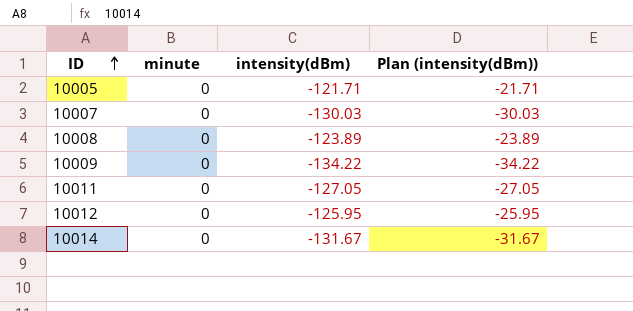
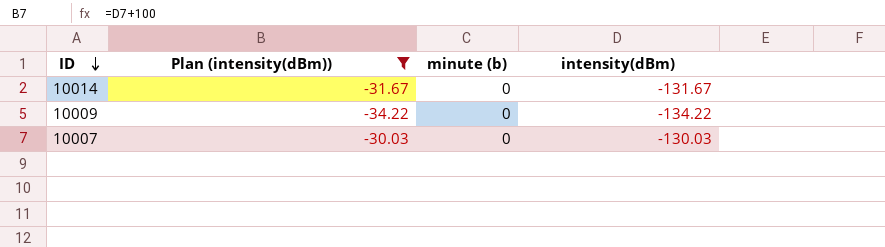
filter: none -> Plan (intensity(dBm)) <= -30.03
row order: ID ascending -> ID descending
column Plan (intensity(dBm)) | position: 4 -> 2
column name: minute -> minute (b)

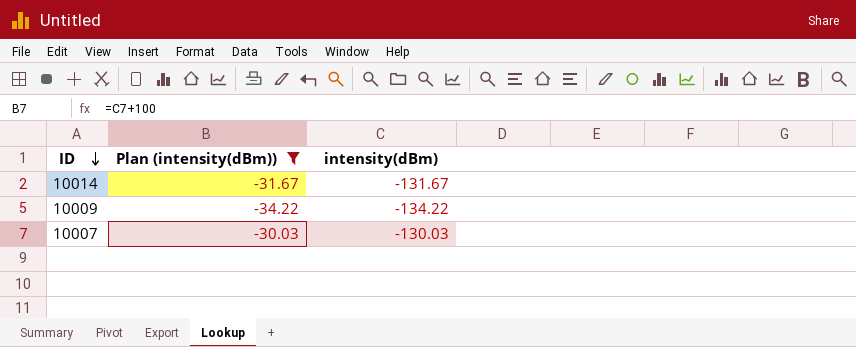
column minute (b) | position: 3 -> none

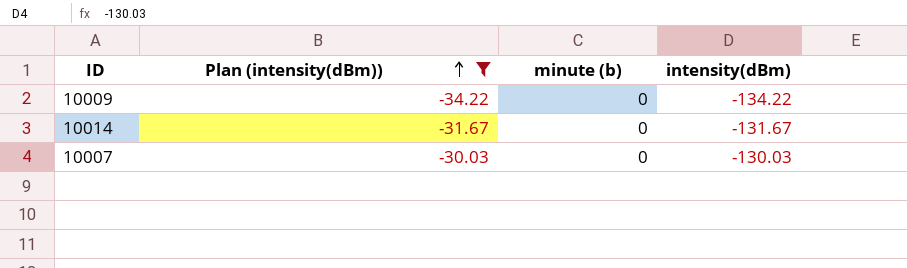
row order: ID descending -> Plan (intensity(dBm)) ascending
column minute (b) | position: none -> 3

